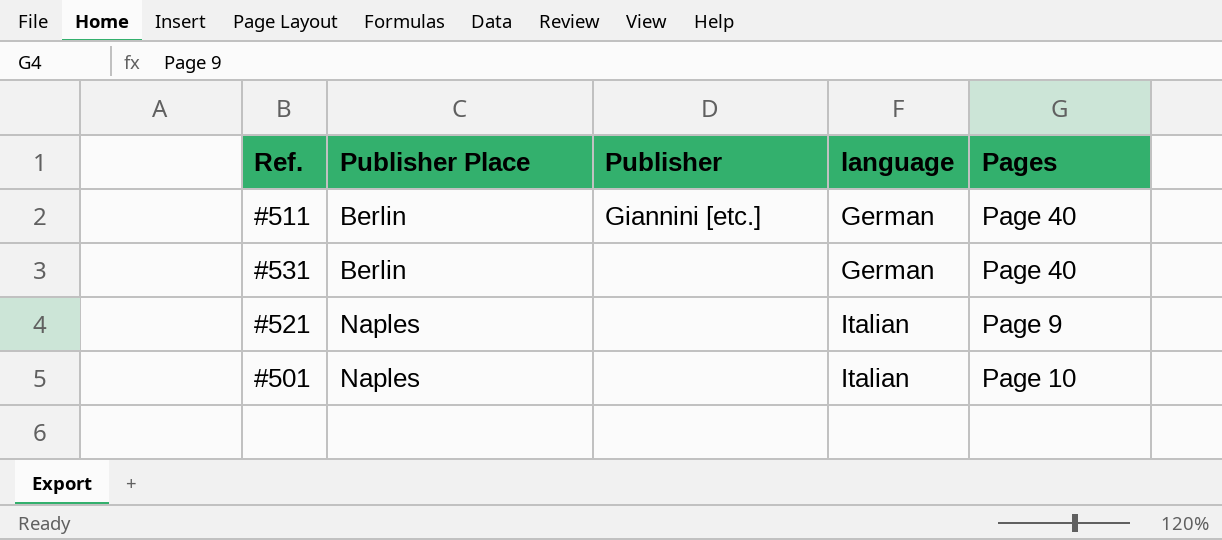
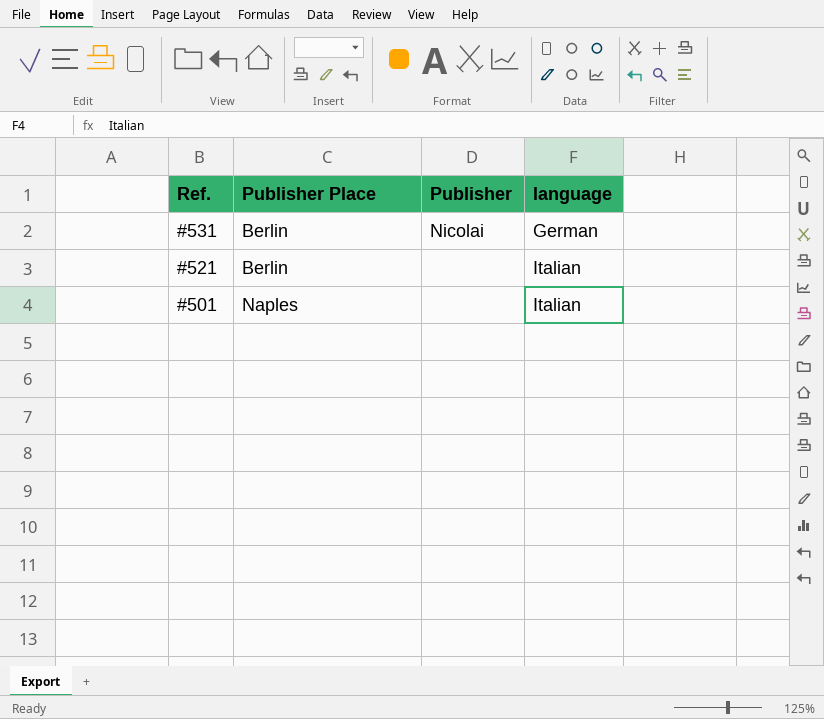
column Pages | position: 5 -> none
row #511: Berlin | Giannini [etc.] | German | Page 40 -> none
#531 | Publisher: none -> Nicolai
#521 | Publisher Place: Naples -> Berlin

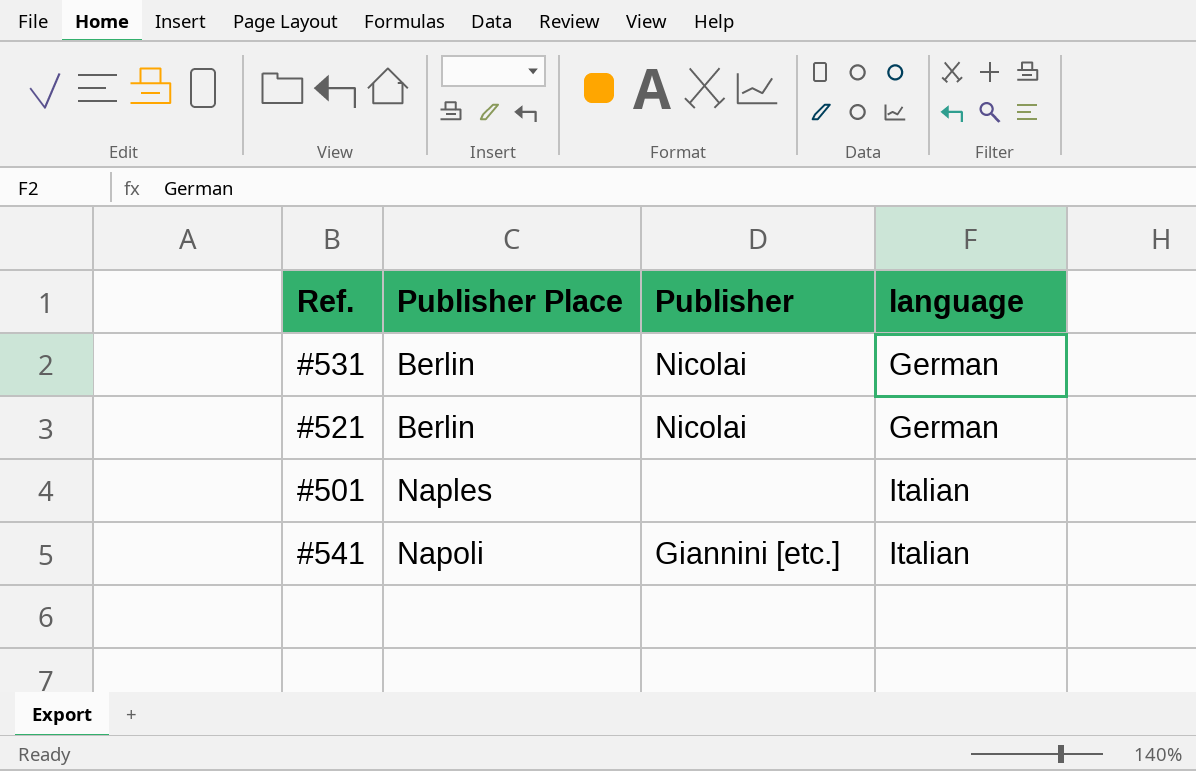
#521 | Publisher: none -> Nicolai
#521 | language: Italian -> German
row #541: none -> Napoli | Giannini [etc.] | Italian

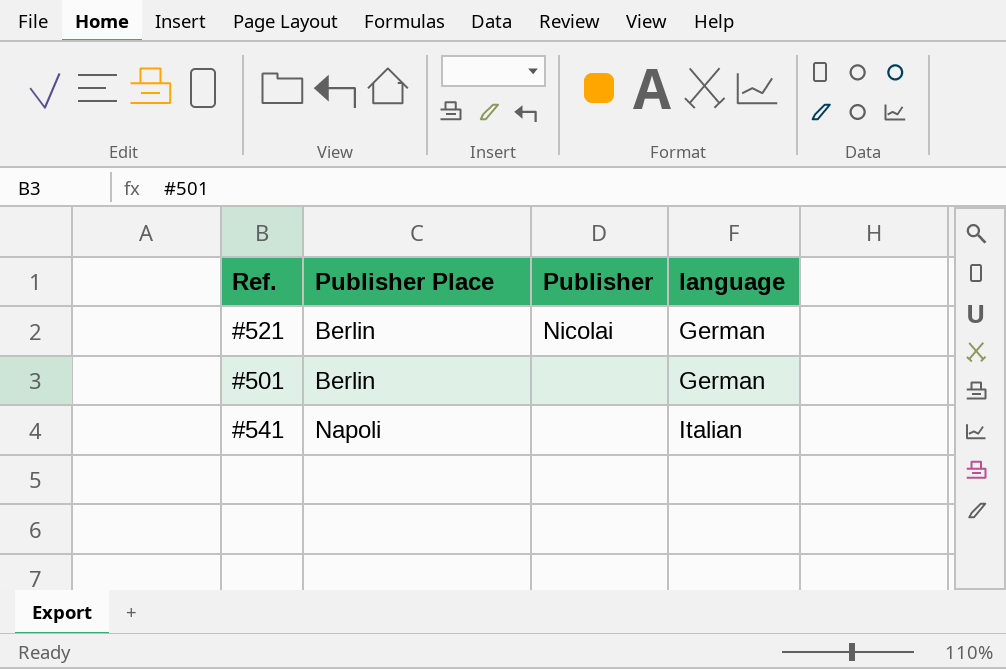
row #531: Berlin | Nicolai | German -> none
#501 | Publisher Place: Naples -> Berlin
#501 | language: Italian -> German
#541 | Publisher: Giannini [etc.] -> none

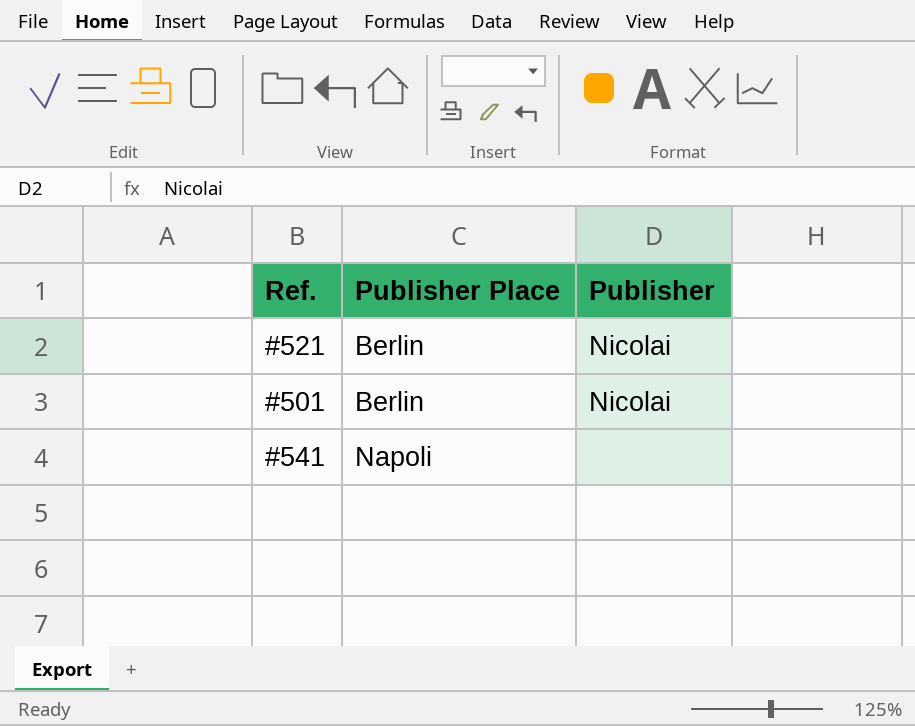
column language | position: 4 -> none
#501 | Publisher: none -> Nicolai

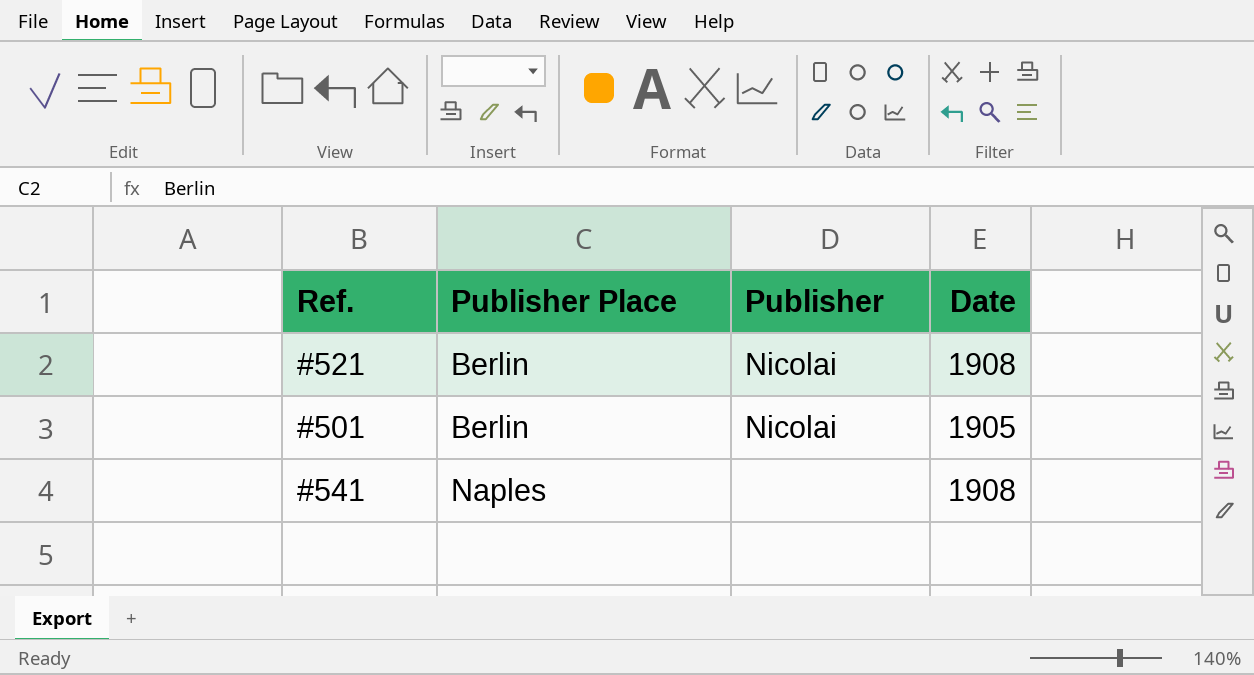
column Date | position: none -> 4
#541 | Publisher Place: Napoli -> Naples

